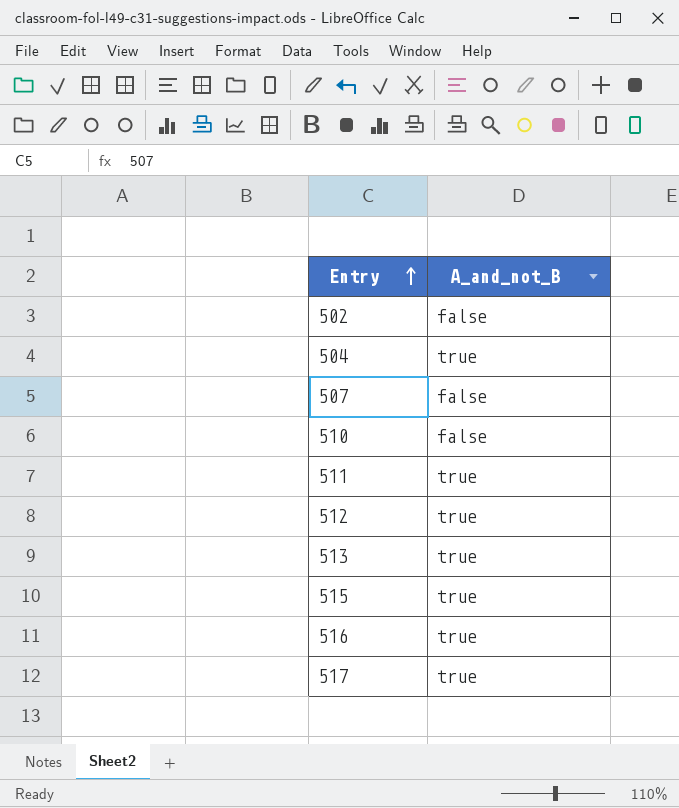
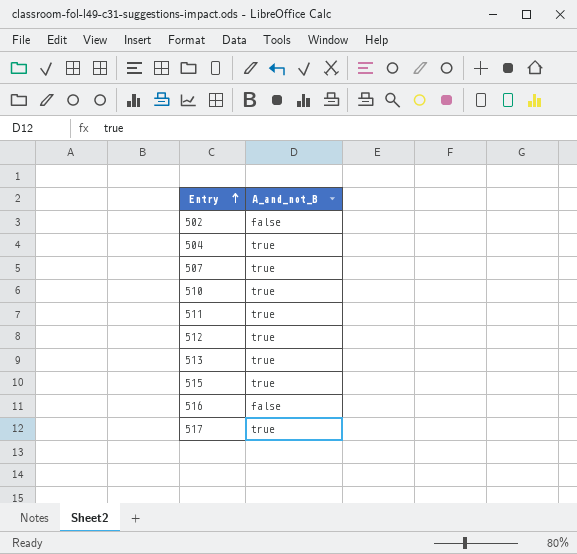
507 | A_and_not_B: false -> true
510 | A_and_not_B: false -> true
516 | A_and_not_B: true -> false

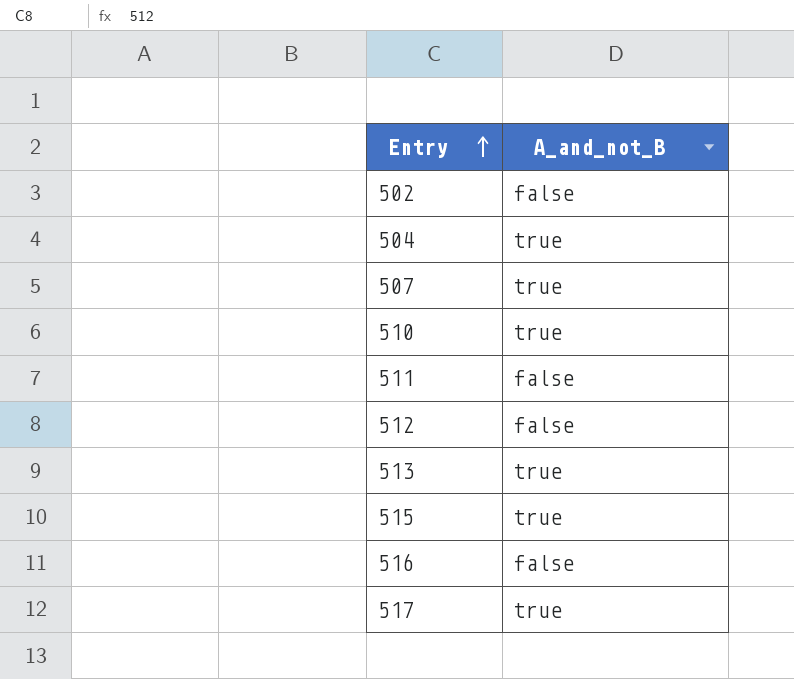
511 | A_and_not_B: true -> false
512 | A_and_not_B: true -> false

